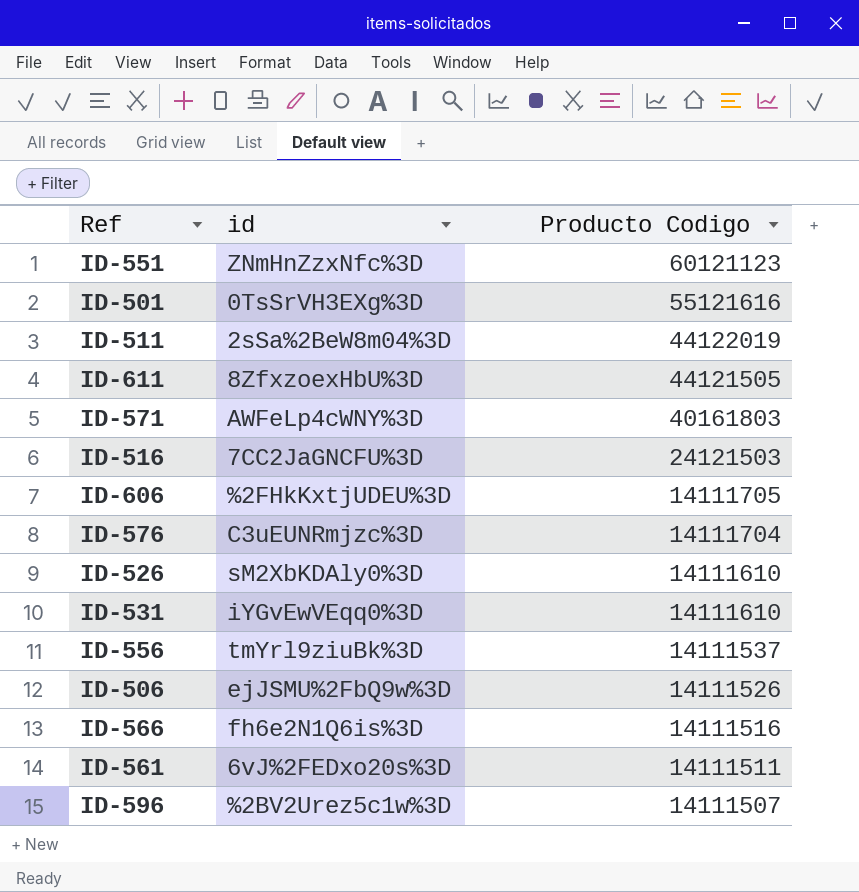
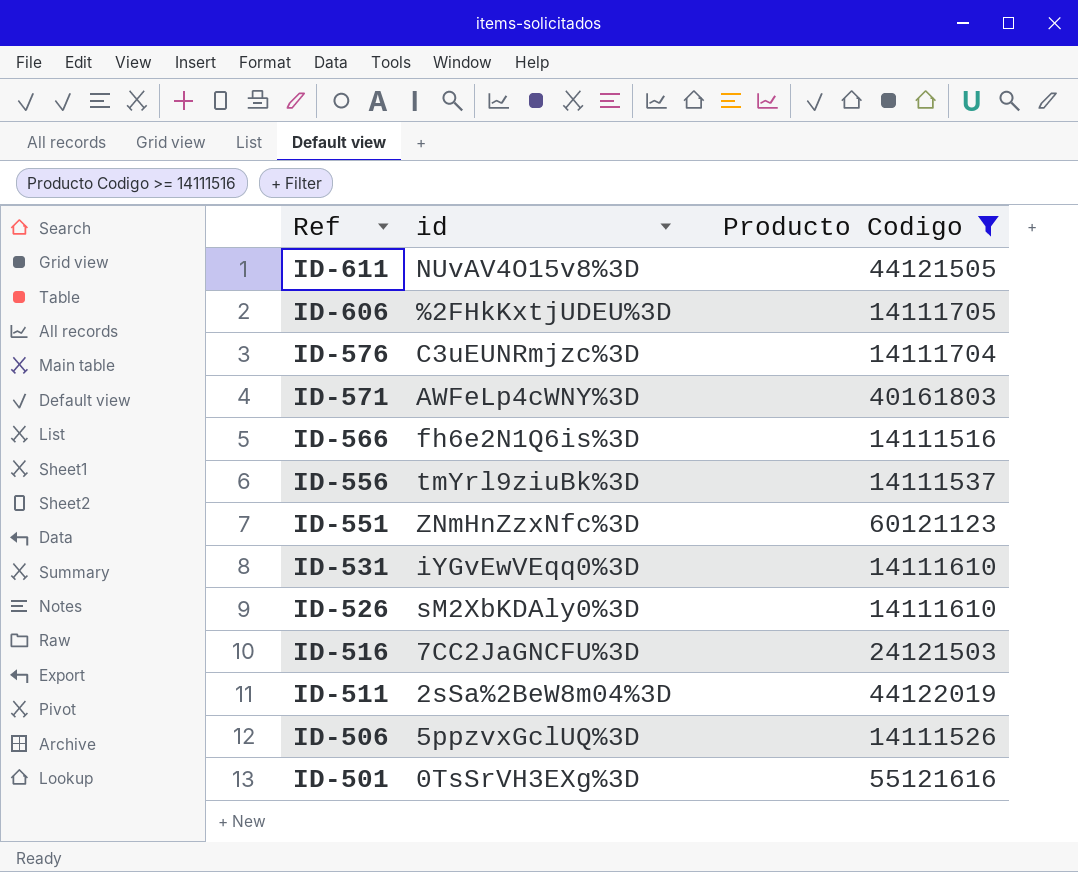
filter: none -> Producto Codigo >= 14111516
row order: Producto Codigo descending -> Ref descending
ID-611 | id: 8ZfxzoexHbU%3D -> NUvAV4O15v8%3D
ID-506 | id: ejJSMU%2FbQ9w%3D -> 5ppzvxGclUQ%3D

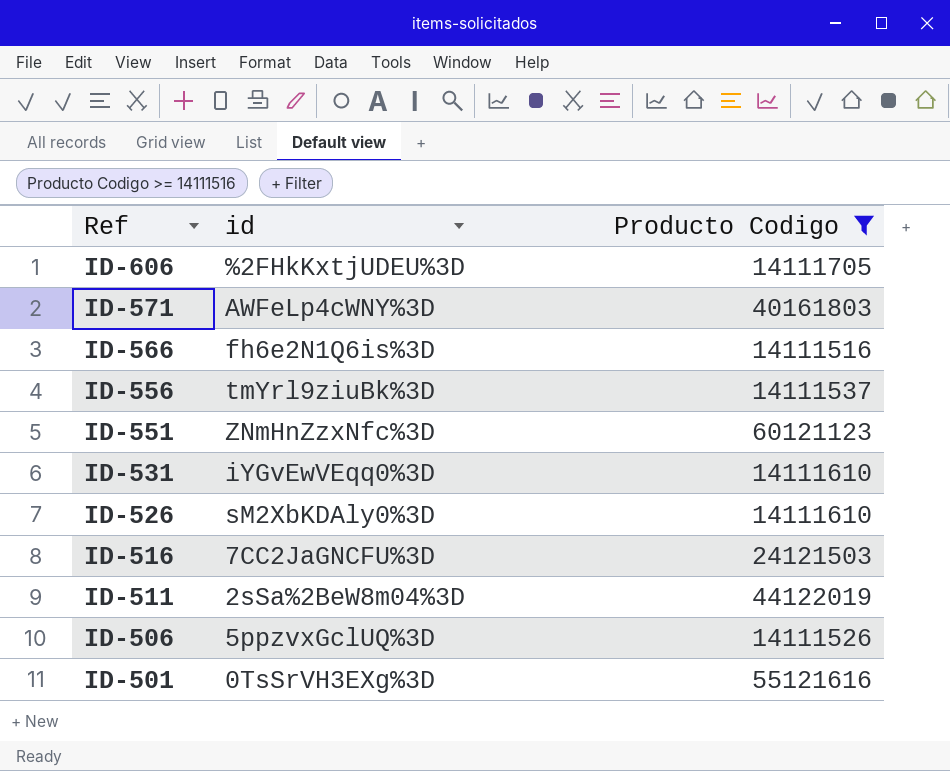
row ID-611: NUvAV4O15v8%3D | 44121505 -> none
row ID-576: C3uEUNRmjzc%3D | 14111704 -> none

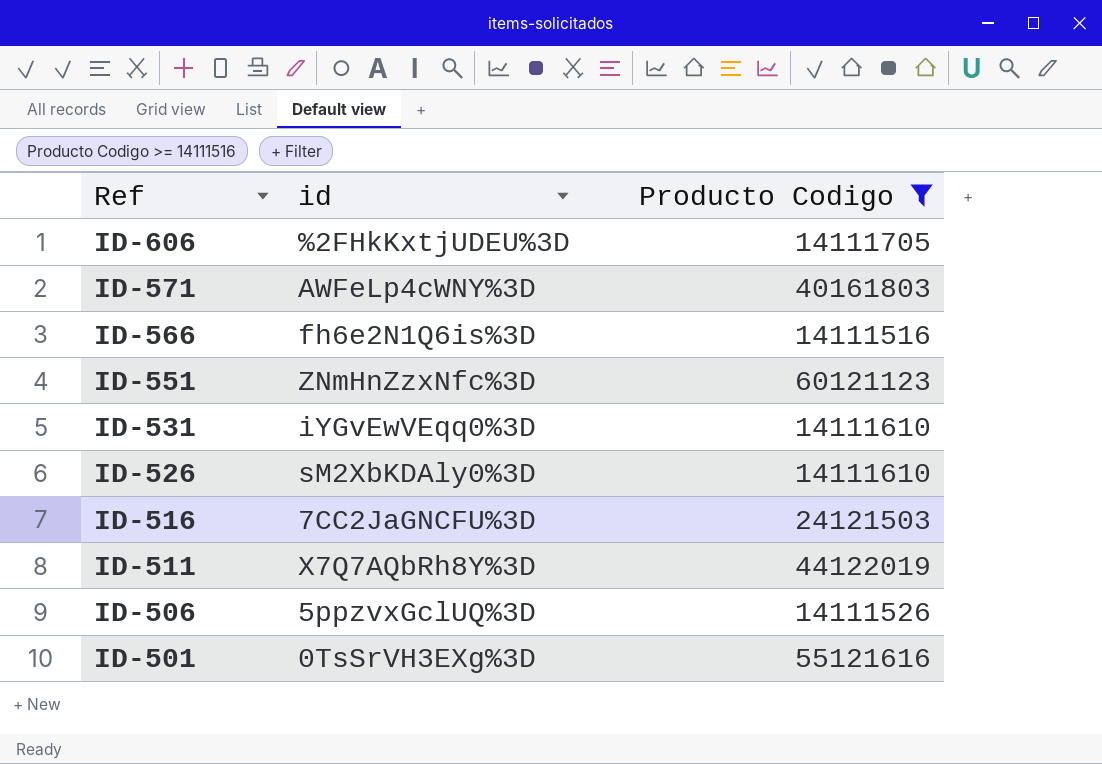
row ID-556: tmYrl9ziuBk%3D | 14111537 -> none
ID-511 | id: 2sSa%2BeW8m04%3D -> X7Q7AQbRh8Y%3D

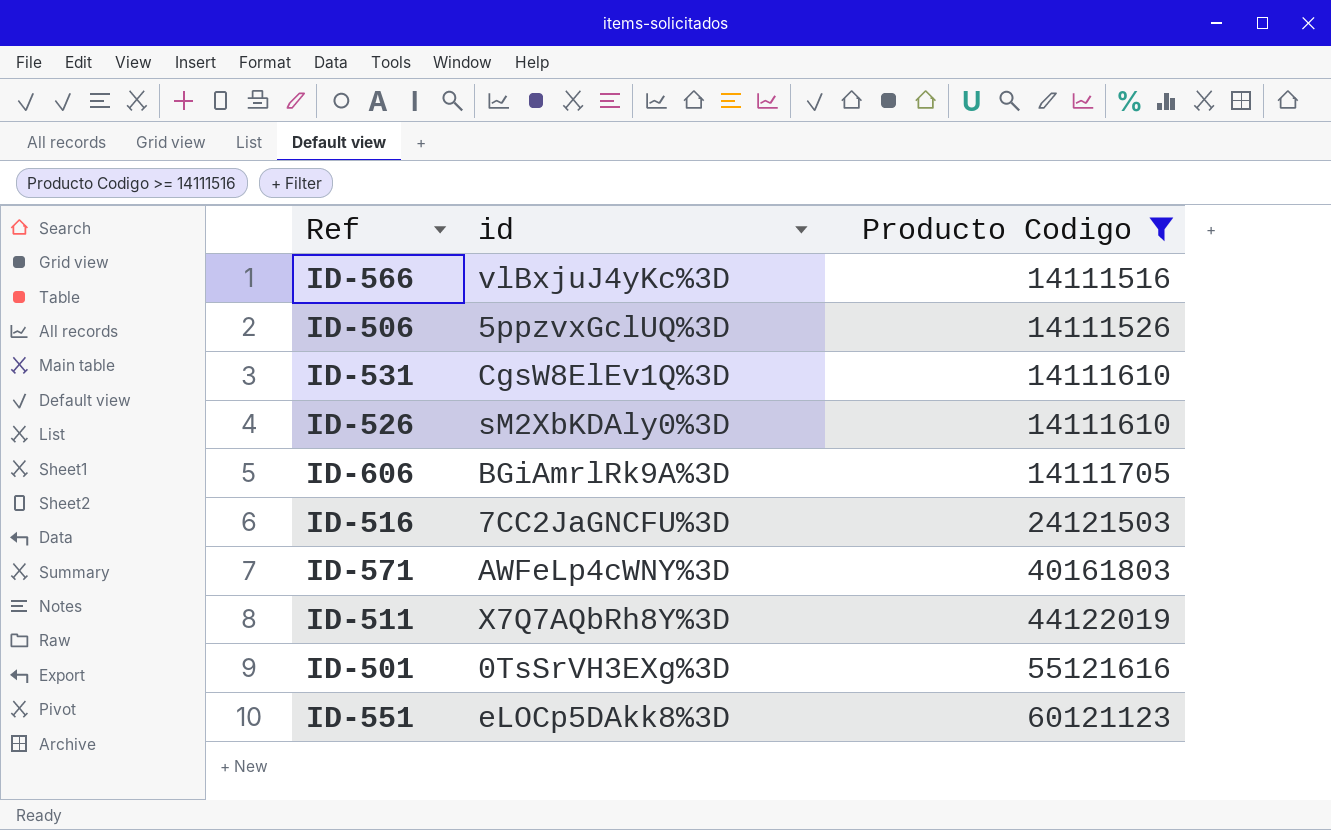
row order: Ref descending -> Producto Codigo ascending
ID-566 | id: fh6e2N1Q6is%3D -> vlBxjuJ4yKc%3D
ID-531 | id: iYGvEwVEqq0%3D -> CgsW8ElEv1Q%3D
ID-606 | id: %2FHkKxtjUDEU%3D -> BGiAmrlRk9A%3D
ID-551 | id: ZNmHnZzxNfc%3D -> eLOCp5DAkk8%3D

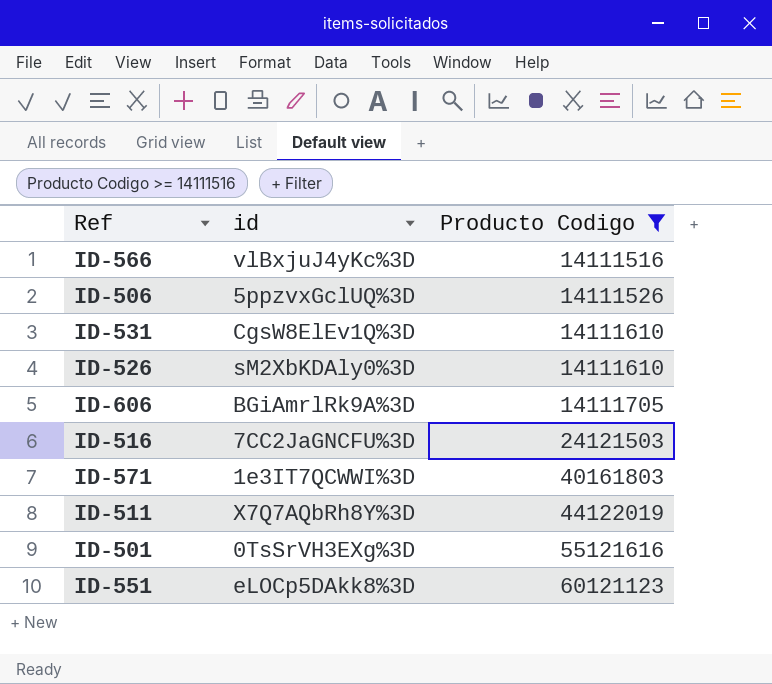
ID-571 | id: AWFeLp4cWNY%3D -> 1e3IT7QCWWI%3D

